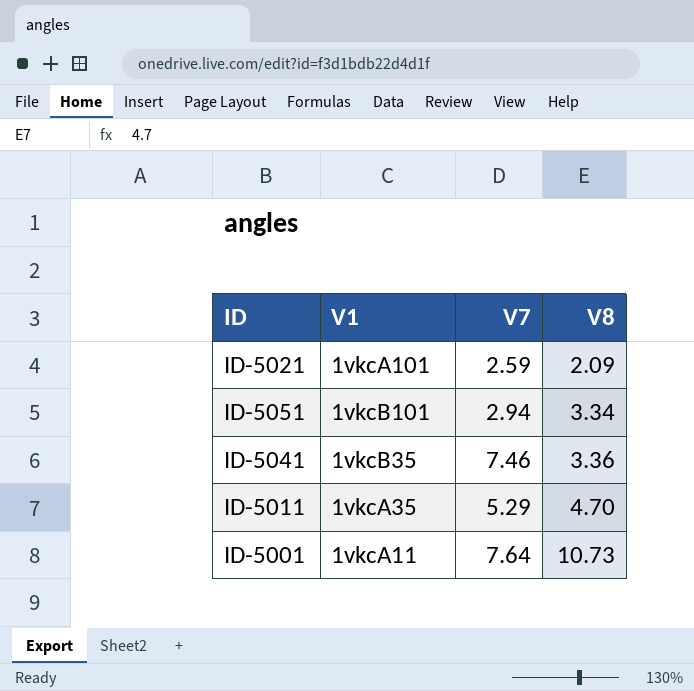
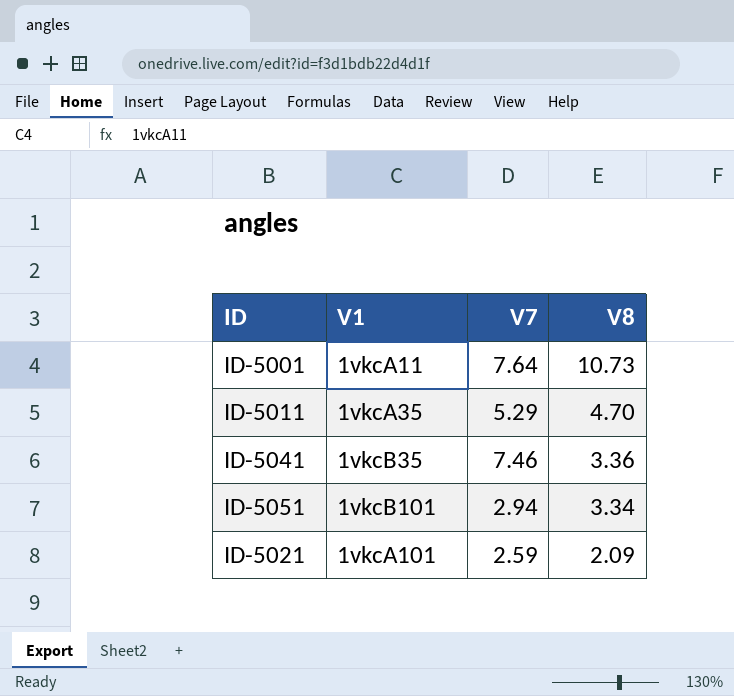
row order: V8 ascending -> V8 descending

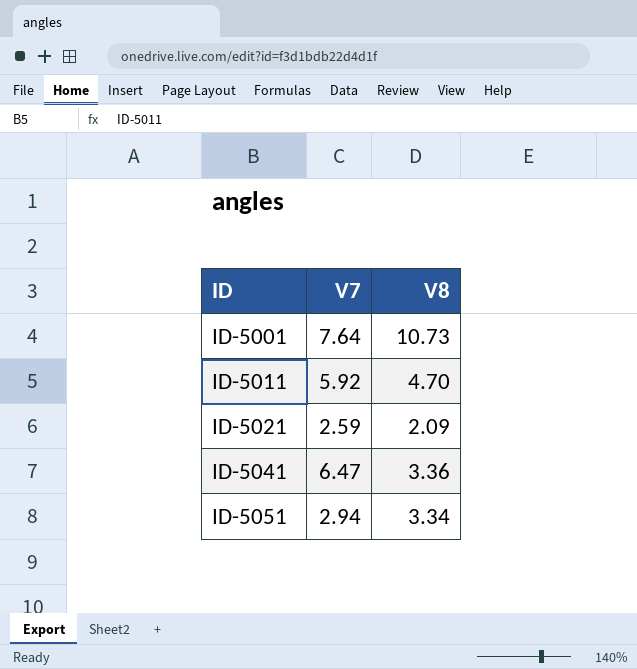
row order: V8 descending -> ID ascending
column V1 | position: 2 -> none
ID-5011 | V7: 5.29 -> 5.92
ID-5041 | V7: 7.46 -> 6.47

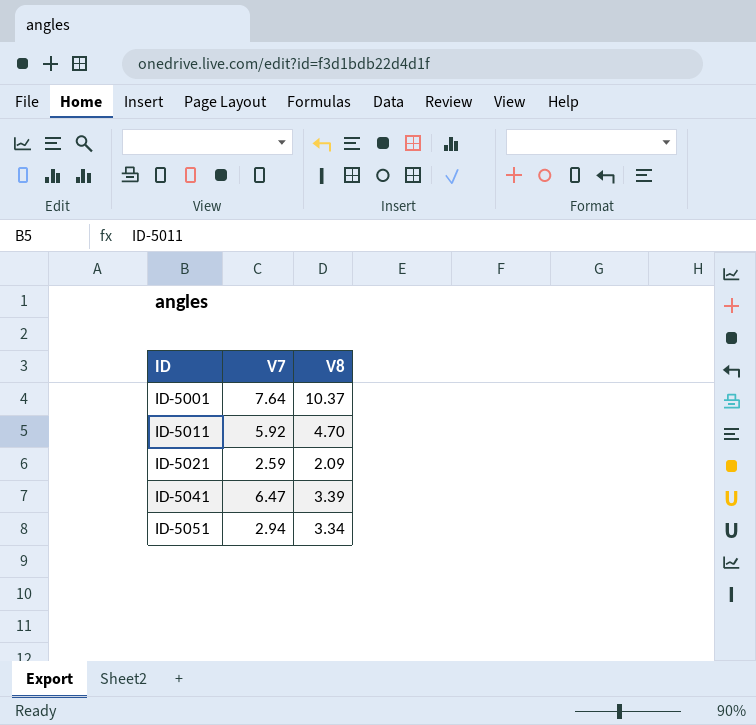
ID-5001 | V8: 10.73 -> 10.37
ID-5041 | V8: 3.36 -> 3.39

